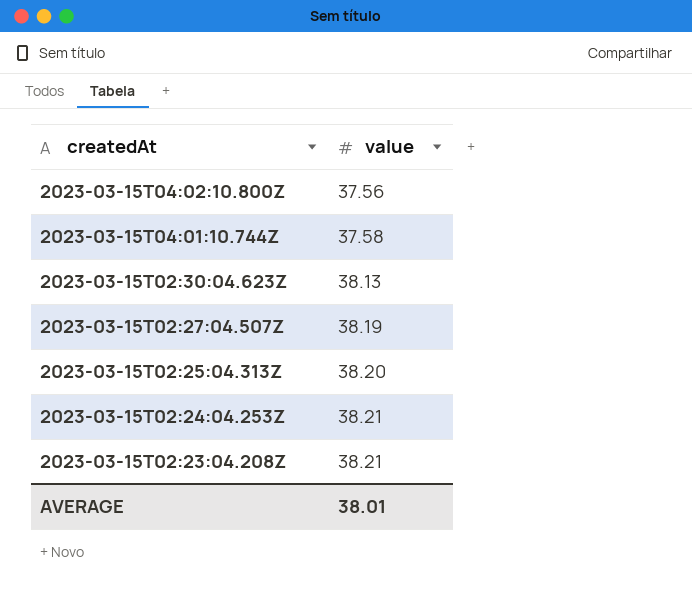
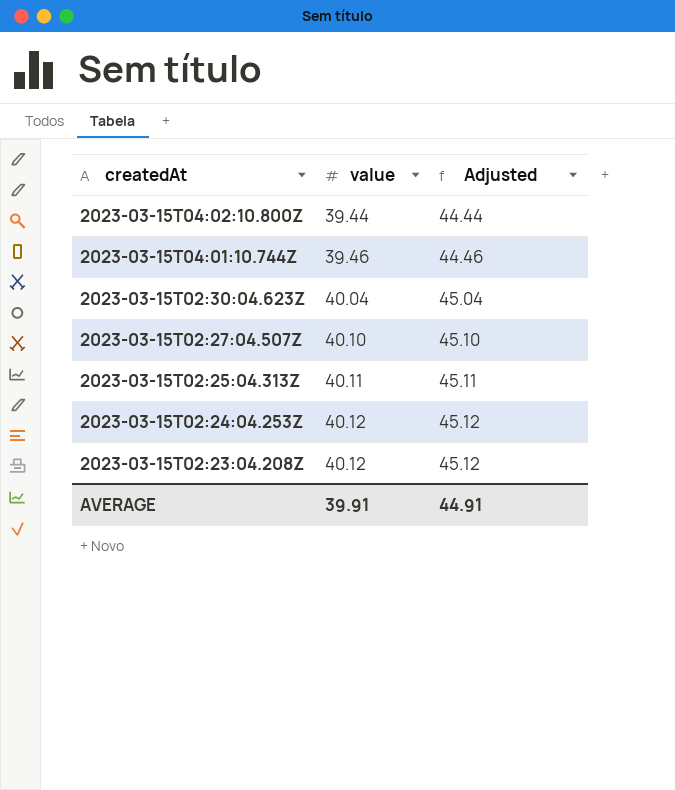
column Adjusted | formula: none -> [value] + 5
2023-03-15T04:02:10.800Z | value: 37.56 -> 39.44
2023-03-15T04:01:10.744Z | value: 37.58 -> 39.46
2023-03-15T02:30:04.623Z | value: 38.13 -> 40.04
2023-03-15T02:27:04.507Z | value: 38.19 -> 40.10
2023-03-15T02:25:04.313Z | value: 38.20 -> 40.11
2023-03-15T02:24:04.253Z | value: 38.21 -> 40.12
2023-03-15T02:23:04.208Z | value: 38.21 -> 40.12
AVERAGE | value: 38.01 -> 39.91

